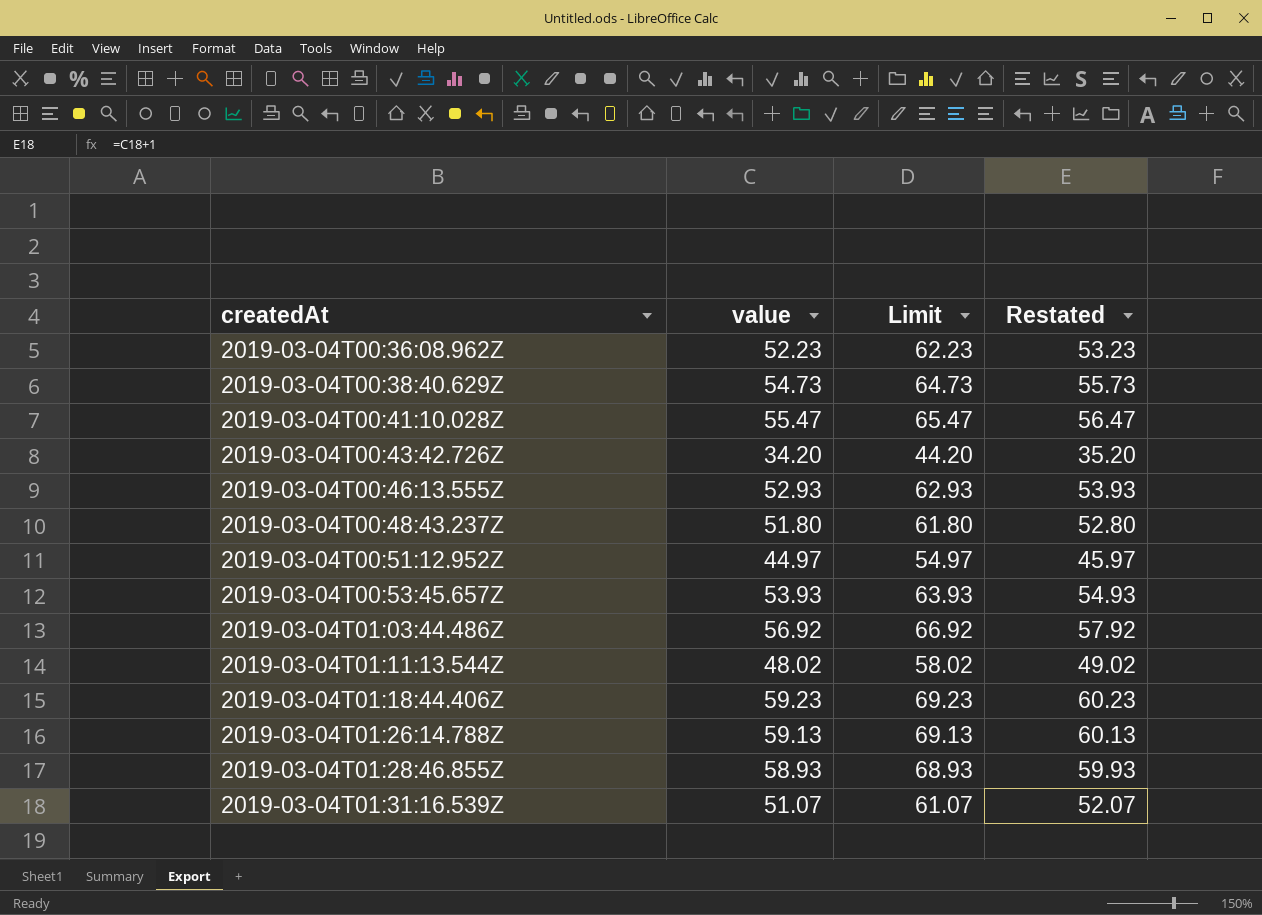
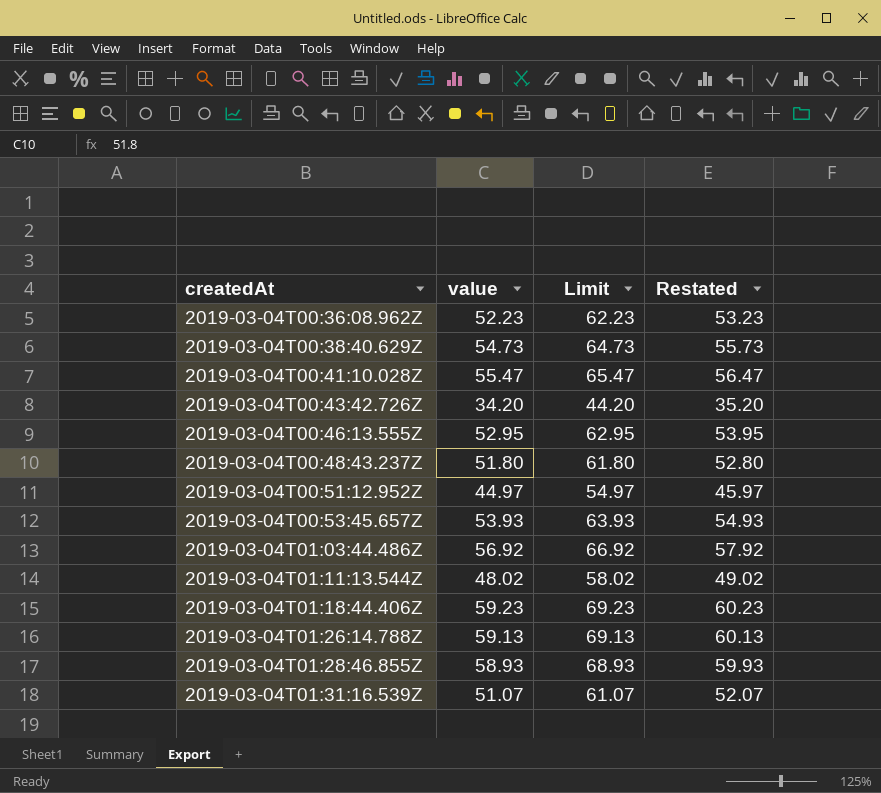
2019-03-04T00:46:13.555Z | value: 52.93 -> 52.95
2019-03-04T00:46:13.555Z | Limit: 62.93 -> 62.95
2019-03-04T00:46:13.555Z | Restated: 53.93 -> 53.95

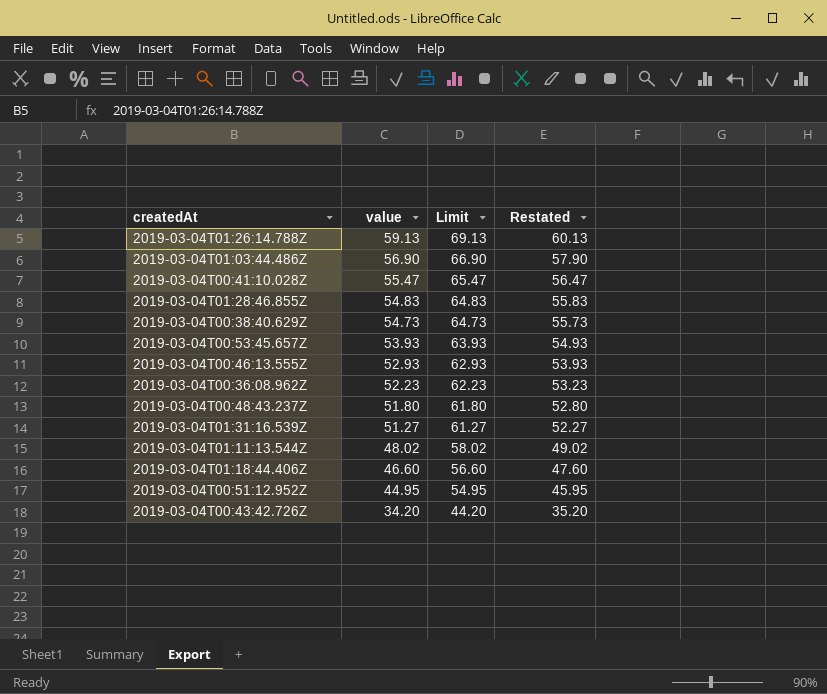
row order: createdAt ascending -> value descending
2019-03-04T01:03:44.486Z | value: 56.92 -> 56.90
2019-03-04T01:03:44.486Z | Limit: 66.92 -> 66.90
2019-03-04T01:03:44.486Z | Restated: 57.92 -> 57.90
2019-03-04T01:28:46.855Z | value: 58.93 -> 54.83
2019-03-04T01:28:46.855Z | Limit: 68.93 -> 64.83
2019-03-04T01:28:46.855Z | Restated: 59.93 -> 55.83
2019-03-04T00:46:13.555Z | value: 52.95 -> 52.93
2019-03-04T00:46:13.555Z | Limit: 62.95 -> 62.93
2019-03-04T00:46:13.555Z | Restated: 53.95 -> 53.93
2019-03-04T01:31:16.539Z | value: 51.07 -> 51.27
2019-03-04T01:31:16.539Z | Limit: 61.07 -> 61.27
2019-03-04T01:31:16.539Z | Restated: 52.07 -> 52.27
2019-03-04T01:18:44.406Z | value: 59.23 -> 46.60
2019-03-04T01:18:44.406Z | Limit: 69.23 -> 56.60
2019-03-04T01:18:44.406Z | Restated: 60.23 -> 47.60
2019-03-04T00:51:12.952Z | value: 44.97 -> 44.95
2019-03-04T00:51:12.952Z | Limit: 54.97 -> 54.95
2019-03-04T00:51:12.952Z | Restated: 45.97 -> 45.95

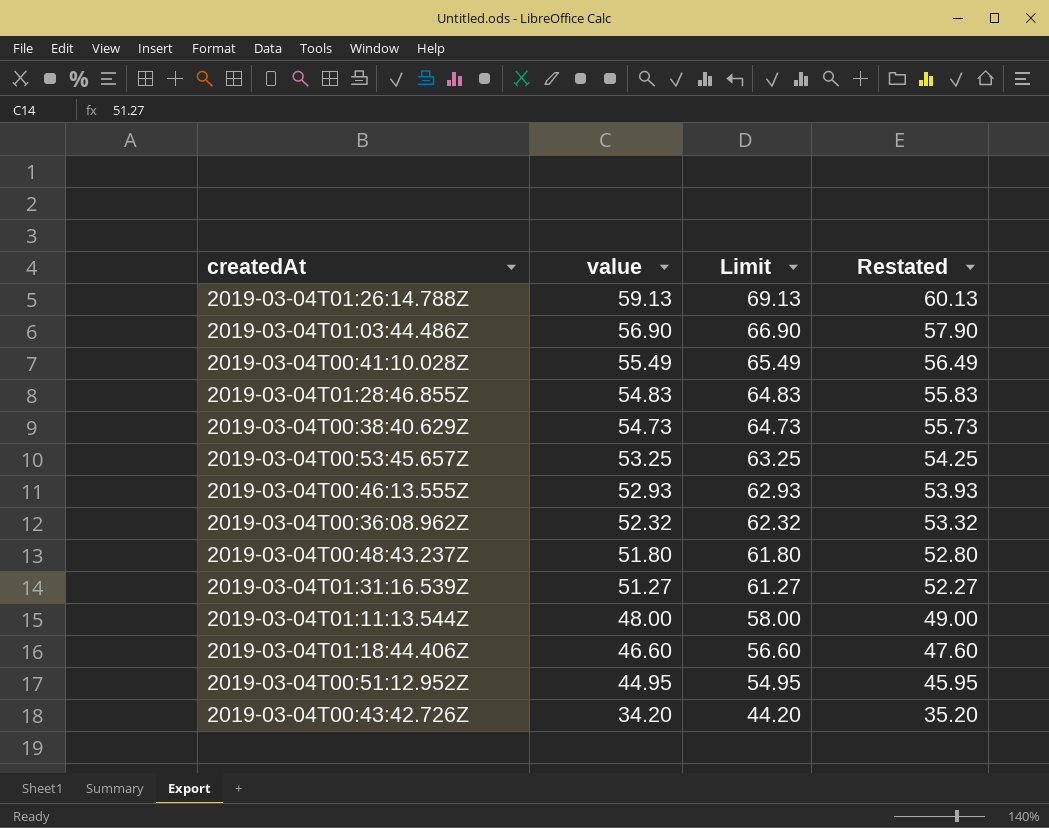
2019-03-04T00:41:10.028Z | value: 55.47 -> 55.49
2019-03-04T00:41:10.028Z | Limit: 65.47 -> 65.49
2019-03-04T00:41:10.028Z | Restated: 56.47 -> 56.49
2019-03-04T00:53:45.657Z | value: 53.93 -> 53.25
2019-03-04T00:53:45.657Z | Limit: 63.93 -> 63.25
2019-03-04T00:53:45.657Z | Restated: 54.93 -> 54.25
2019-03-04T00:36:08.962Z | value: 52.23 -> 52.32
2019-03-04T00:36:08.962Z | Limit: 62.23 -> 62.32
2019-03-04T00:36:08.962Z | Restated: 53.23 -> 53.32
2019-03-04T01:11:13.544Z | value: 48.02 -> 48.00
2019-03-04T01:11:13.544Z | Limit: 58.02 -> 58.00
2019-03-04T01:11:13.544Z | Restated: 49.02 -> 49.00

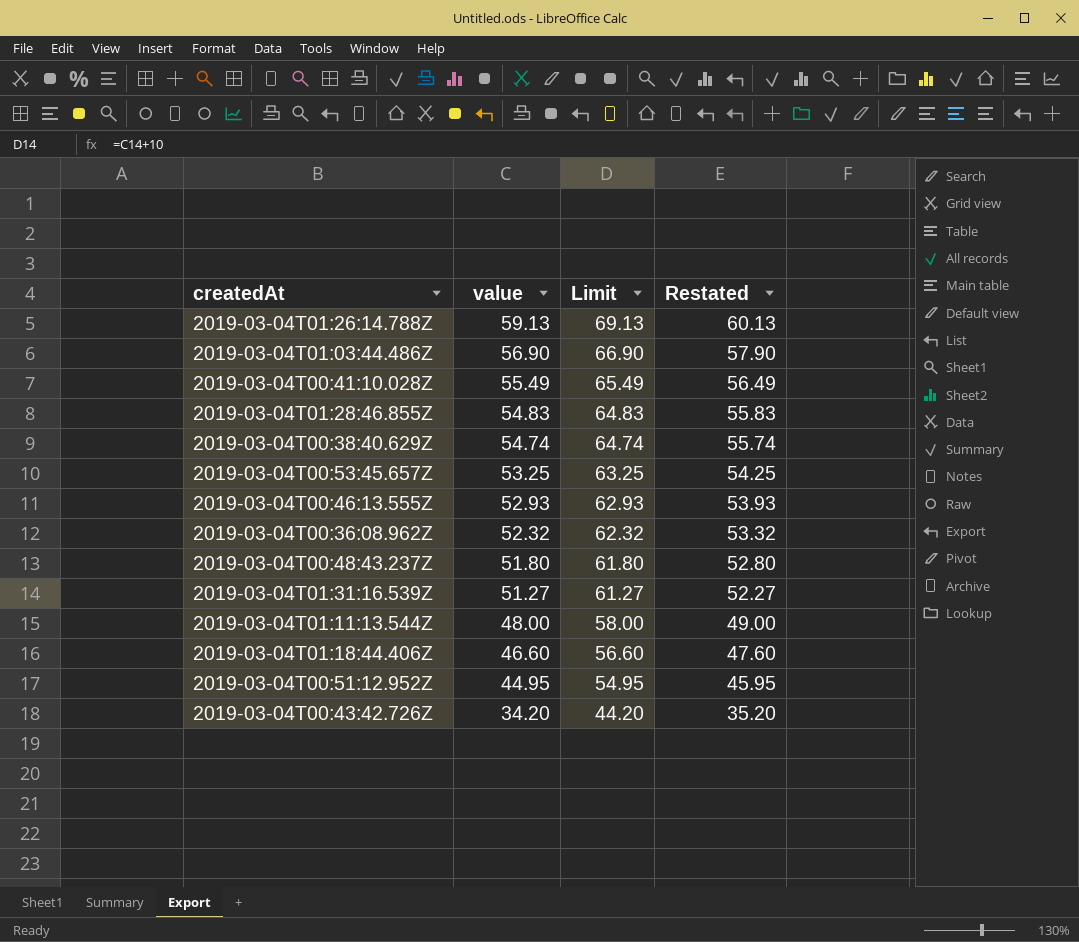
2019-03-04T00:38:40.629Z | value: 54.73 -> 54.74
2019-03-04T00:38:40.629Z | Limit: 64.73 -> 64.74
2019-03-04T00:38:40.629Z | Restated: 55.73 -> 55.74

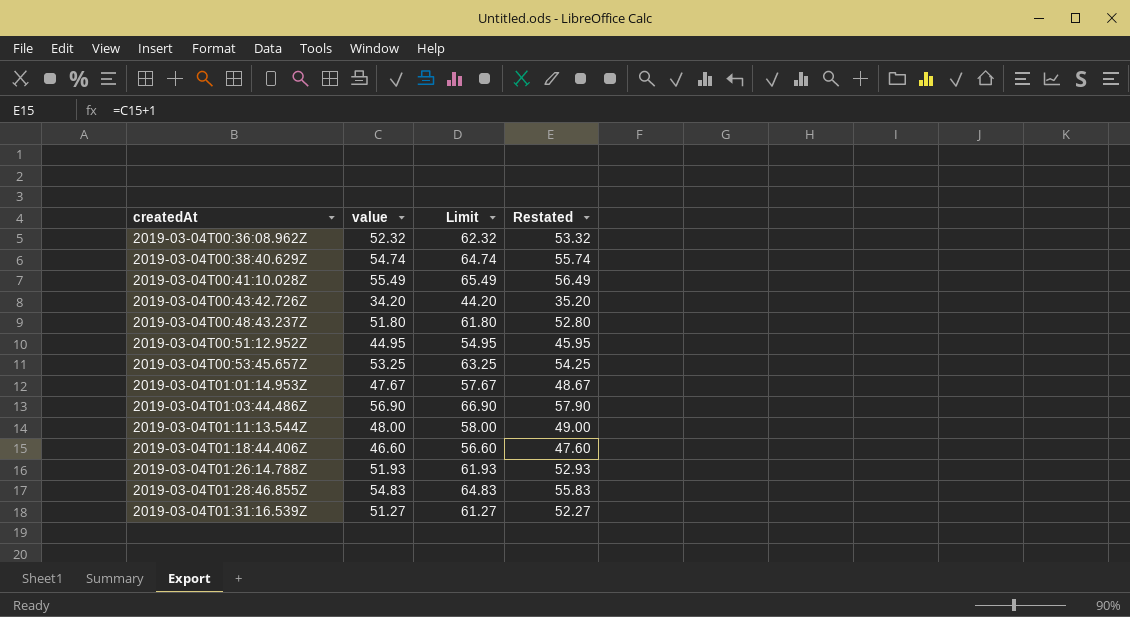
row order: value descending -> createdAt ascending
row 2019-03-04T00:46:13.555Z: 52.93 | 62.93 | 53.93 -> none
row 2019-03-04T01:01:14.953Z: none -> 47.67 | 57.67 | 48.67
2019-03-04T01:26:14.788Z | value: 59.13 -> 51.93
2019-03-04T01:26:14.788Z | Limit: 69.13 -> 61.93
2019-03-04T01:26:14.788Z | Restated: 60.13 -> 52.93

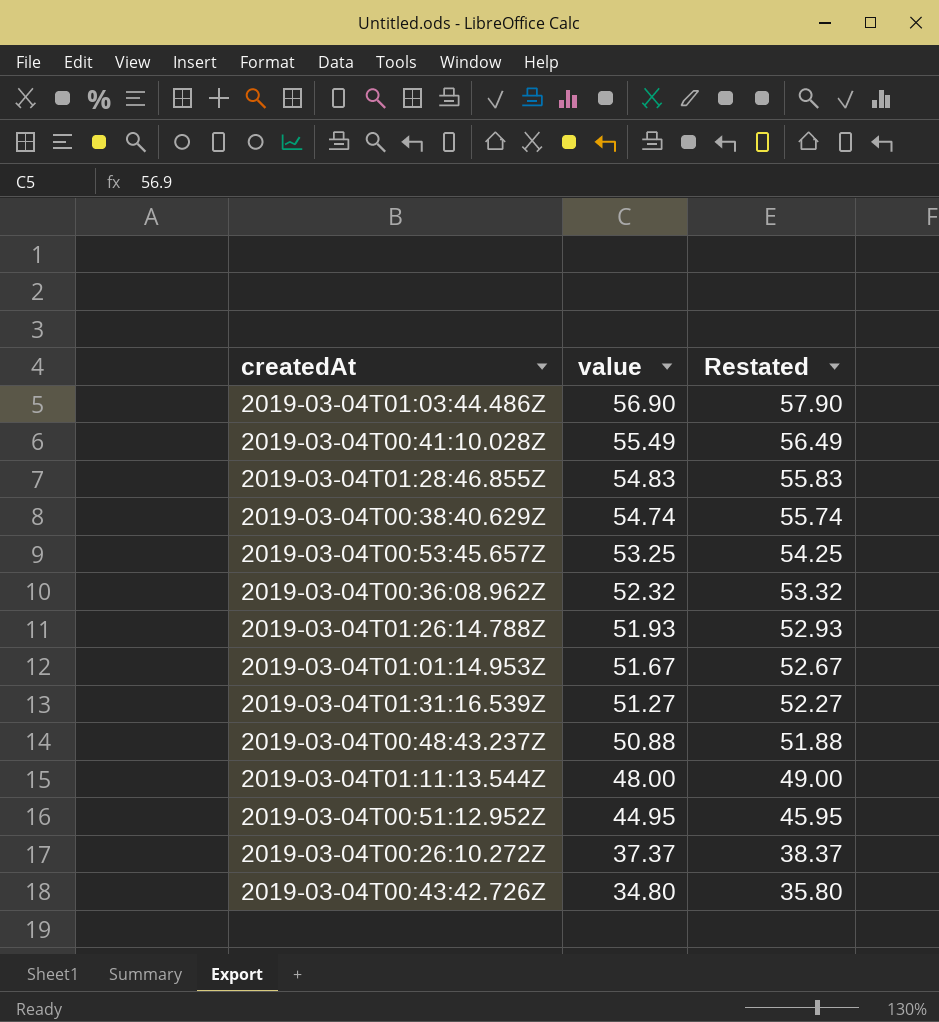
row order: createdAt ascending -> value descending
column Limit | formula: [value] + 10 -> none
row 2019-03-04T01:18:44.406Z: 46.60 | 56.60 | 47.60 -> none
2019-03-04T01:01:14.953Z | value: 47.67 -> 51.67
2019-03-04T01:01:14.953Z | Restated: 48.67 -> 52.67
2019-03-04T00:48:43.237Z | value: 51.80 -> 50.88
2019-03-04T00:48:43.237Z | Restated: 52.80 -> 51.88
row 2019-03-04T00:26:10.272Z: none -> 37.37 | 38.37
2019-03-04T00:43:42.726Z | value: 34.20 -> 34.80
2019-03-04T00:43:42.726Z | Restated: 35.20 -> 35.80

